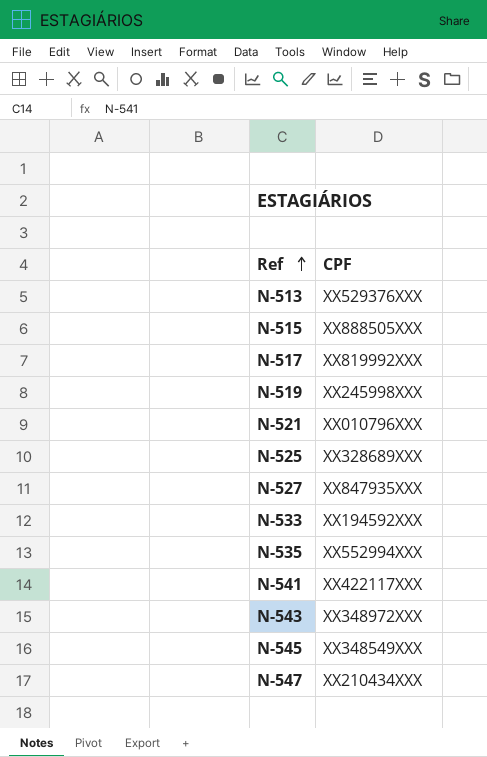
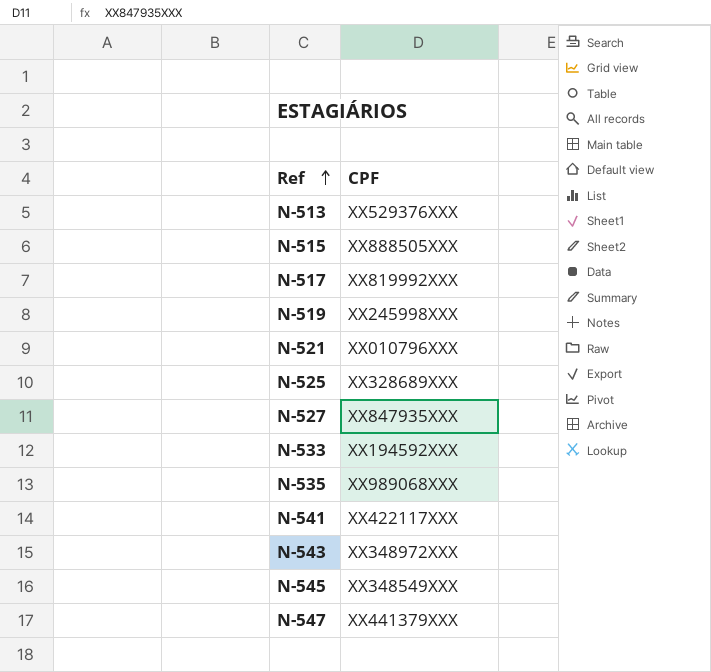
N-535 | CPF: XX552994XXX -> XX989068XXX
N-547 | CPF: XX210434XXX -> XX441379XXX

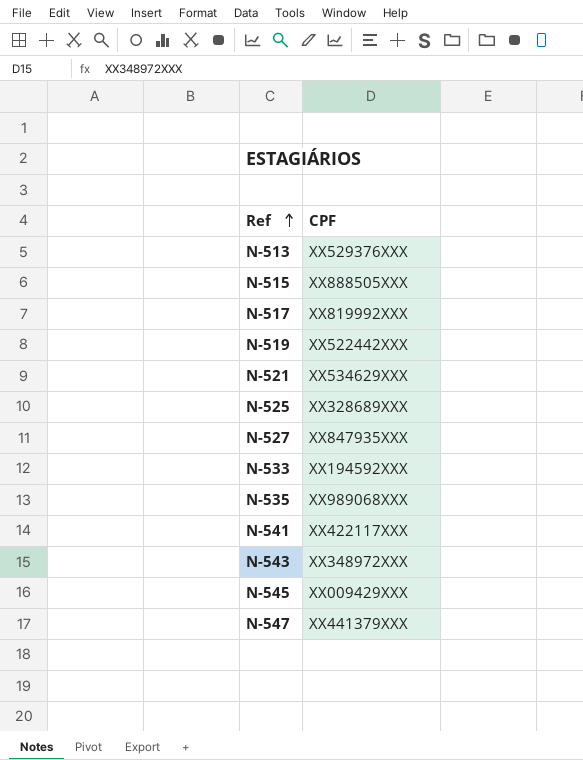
N-519 | CPF: XX245998XXX -> XX522442XXX
N-521 | CPF: XX010796XXX -> XX534629XXX
N-545 | CPF: XX348549XXX -> XX009429XXX

